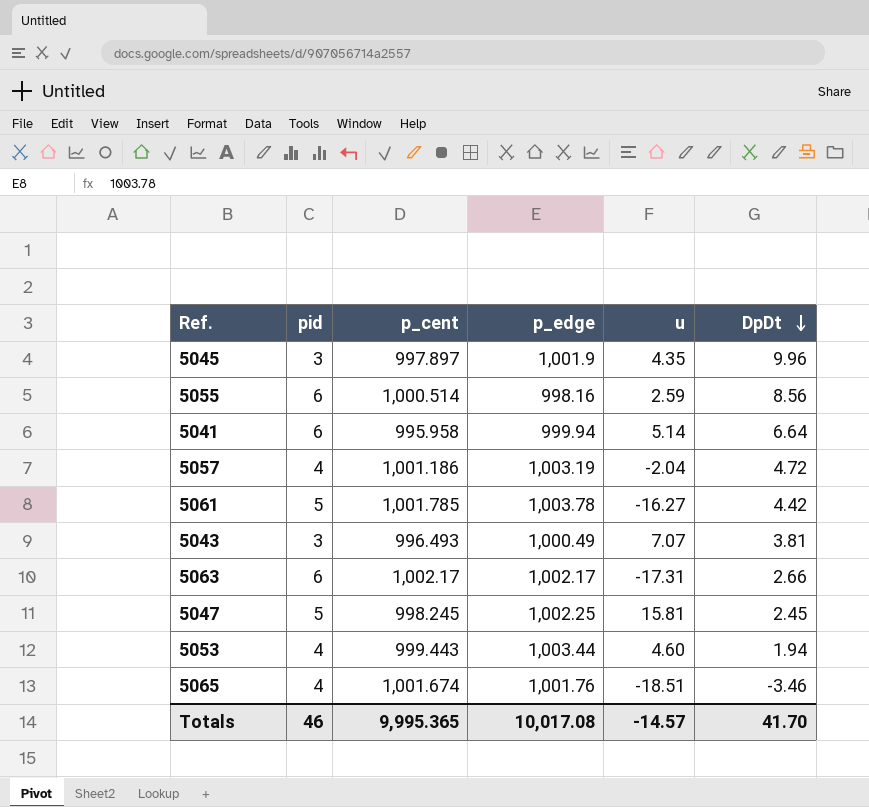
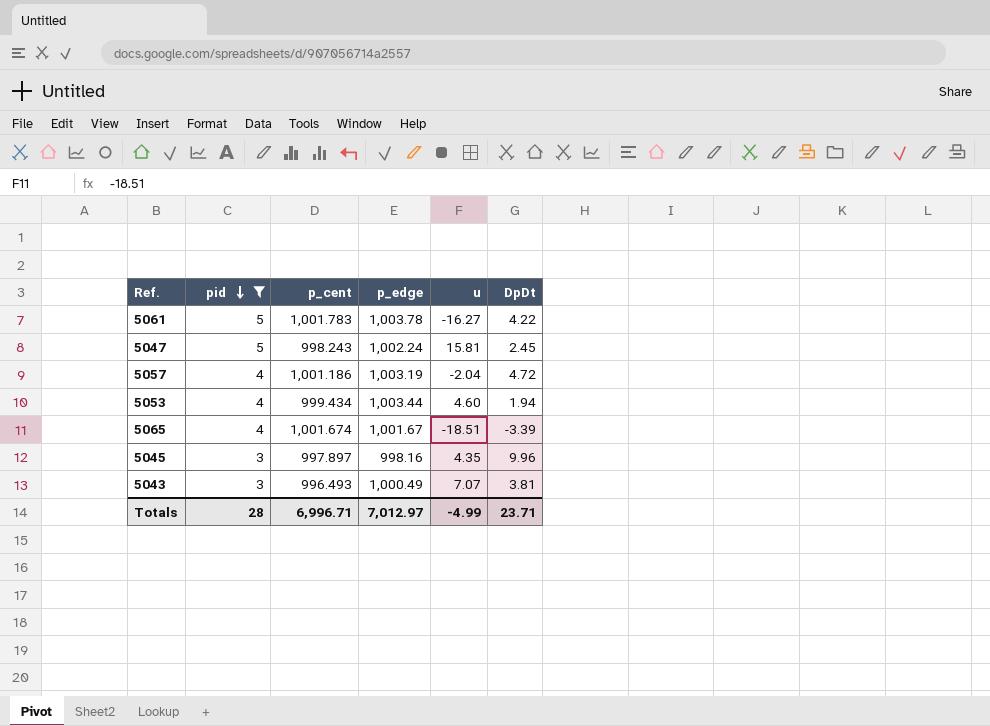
filter: none -> pid != 6
row order: DpDt descending -> pid descending
5061 | p_cent: 1,001.785 -> 1,001.783
5061 | DpDt: 4.42 -> 4.22
5047 | p_cent: 998.245 -> 998.243
5047 | p_edge: 1,002.25 -> 1,002.24
5053 | p_cent: 999.443 -> 999.434
5065 | p_edge: 1,001.76 -> 1,001.67
5065 | DpDt: -3.46 -> -3.39
5045 | p_edge: 1,001.9 -> 998.16
Totals | pid: 46 -> 28
Totals | p_cent: 9,995.365 -> 6,996.71
Totals | p_edge: 10,017.08 -> 7,012.97
Totals | u: -14.57 -> -4.99
Totals | DpDt: 41.70 -> 23.71

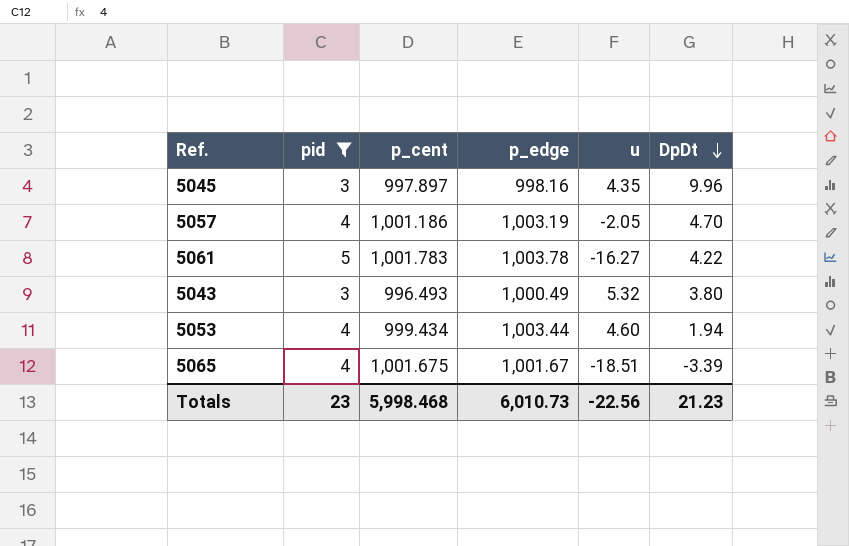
row order: pid descending -> DpDt descending
row 5047: 5 | 998.243 | 1,002.24 | 15.81 | 2.45 -> none
5057 | u: -2.04 -> -2.05
5057 | DpDt: 4.72 -> 4.70
5043 | u: 7.07 -> 5.32
5043 | DpDt: 3.81 -> 3.80
5065 | p_cent: 1,001.674 -> 1,001.675
Totals | pid: 28 -> 23
Totals | p_cent: 6,996.71 -> 5,998.468
Totals | p_edge: 7,012.97 -> 6,010.73
Totals | u: -4.99 -> -22.56
Totals | DpDt: 23.71 -> 21.23

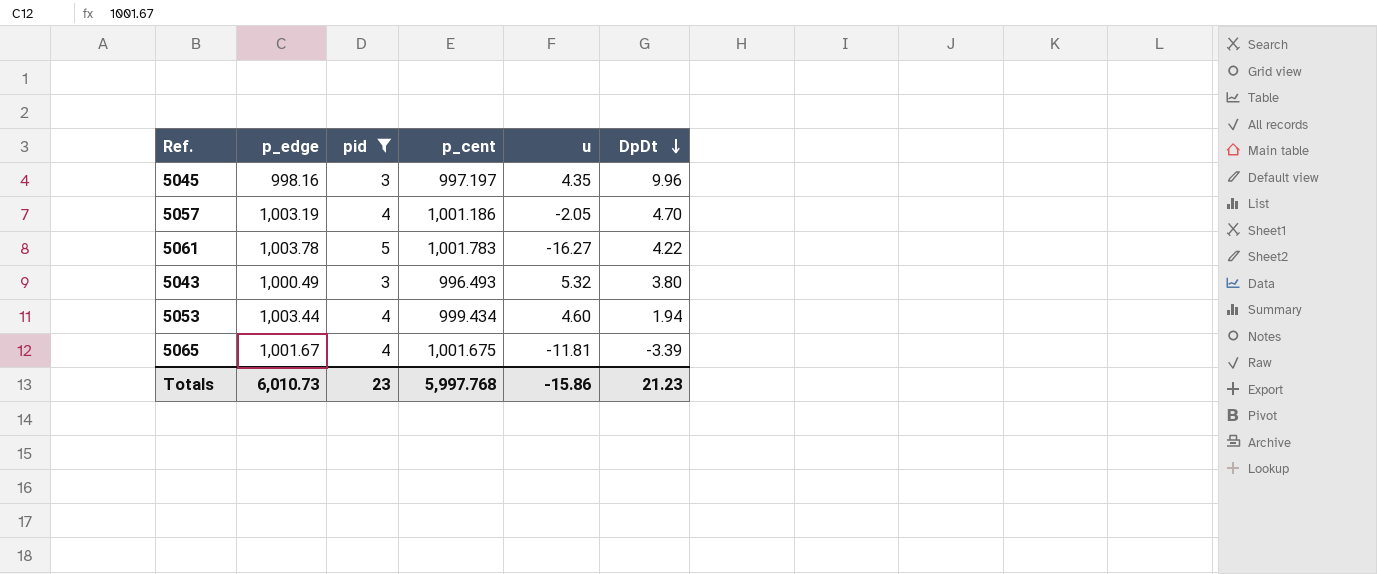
column p_edge | position: 4 -> 2
5045 | p_cent: 997.897 -> 997.197
5065 | u: -18.51 -> -11.81
Totals | p_cent: 5,998.468 -> 5,997.768
Totals | u: -22.56 -> -15.86

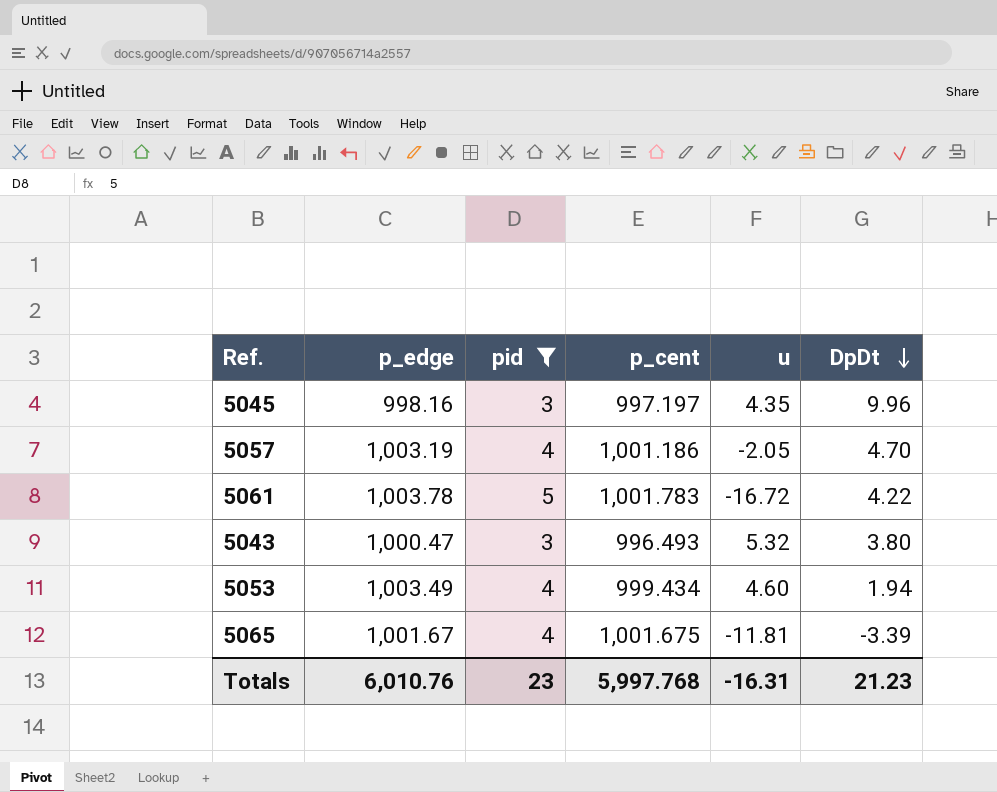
5061 | u: -16.27 -> -16.72
5043 | p_edge: 1,000.49 -> 1,000.47
5053 | p_edge: 1,003.44 -> 1,003.49
Totals | p_edge: 6,010.73 -> 6,010.76
Totals | u: -15.86 -> -16.31

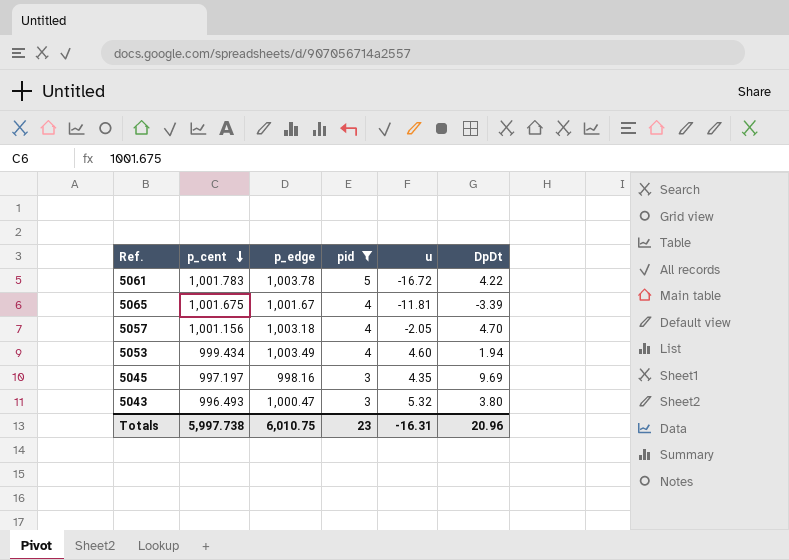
row order: DpDt descending -> p_cent descending
column p_cent | position: 4 -> 2
5057 | p_cent: 1,001.186 -> 1,001.156
5057 | p_edge: 1,003.19 -> 1,003.18
5045 | DpDt: 9.96 -> 9.69
Totals | p_cent: 5,997.768 -> 5,997.738
Totals | p_edge: 6,010.76 -> 6,010.75
Totals | DpDt: 21.23 -> 20.96

